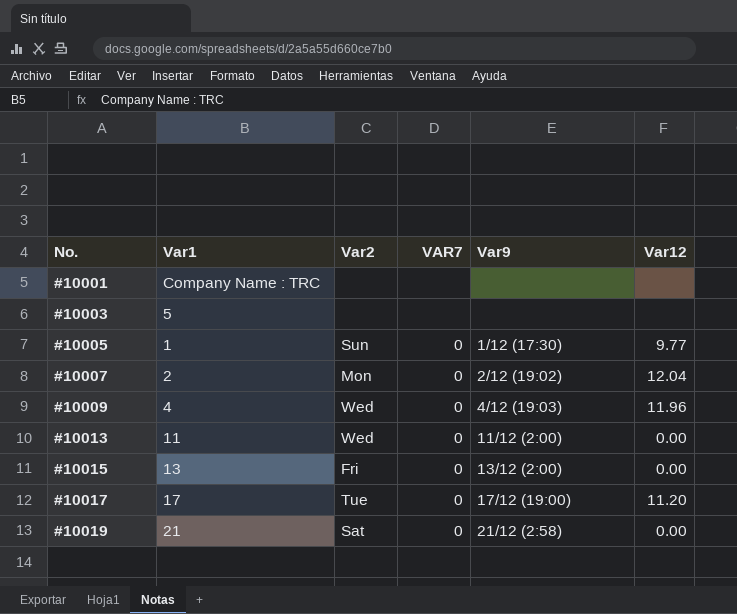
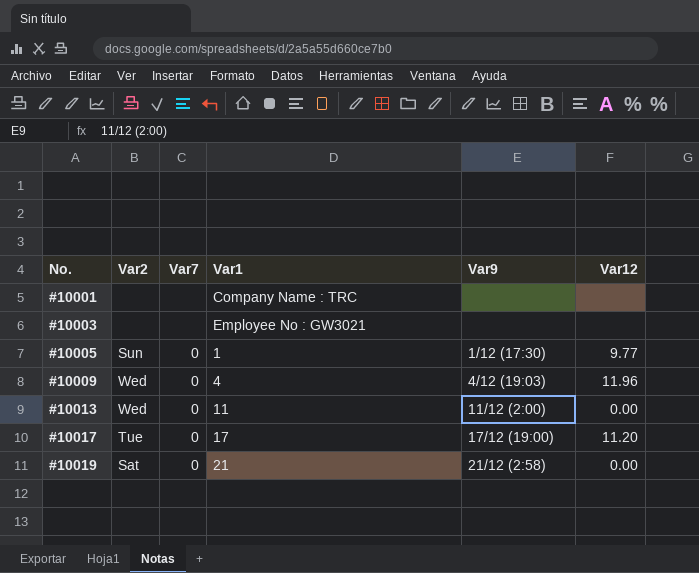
column name: VAR7 -> Var7
column Var1 | position: 2 -> 4
row #10007: 2 | Mon | 0 | 2/12 (19:02) | 12.04 -> none
row #10015: 13 | Fri | 0 | 13/12 (2:00) | 0.00 -> none
#10003 | Var1: 5 -> Employee No : GW3021

